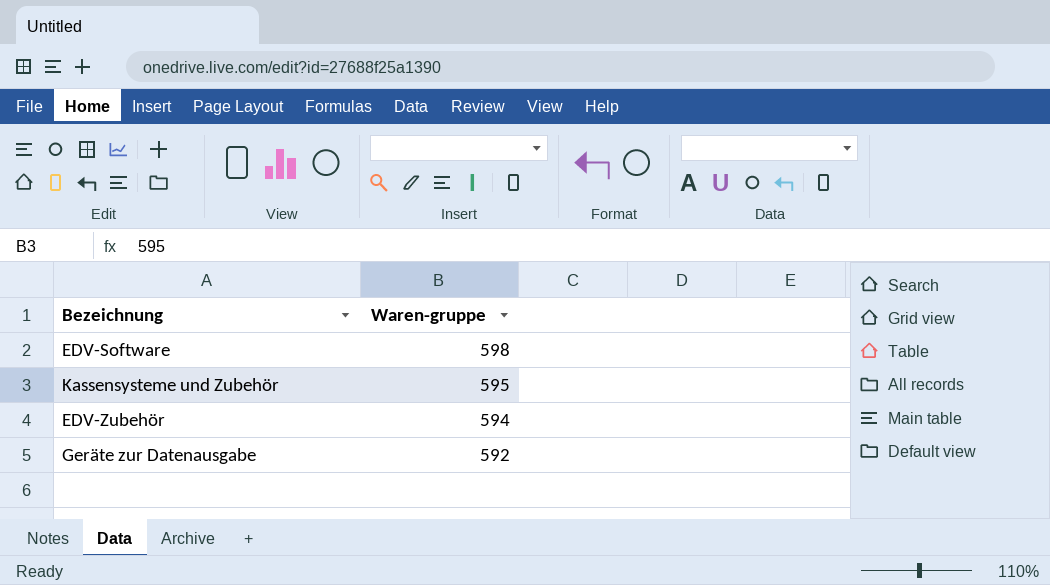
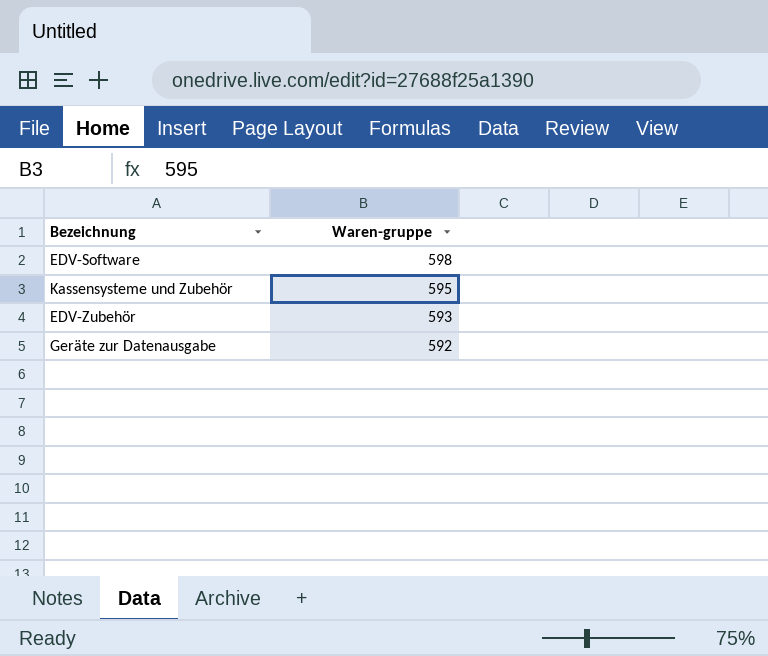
EDV-Zubehör | Waren-gruppe: 594 -> 593

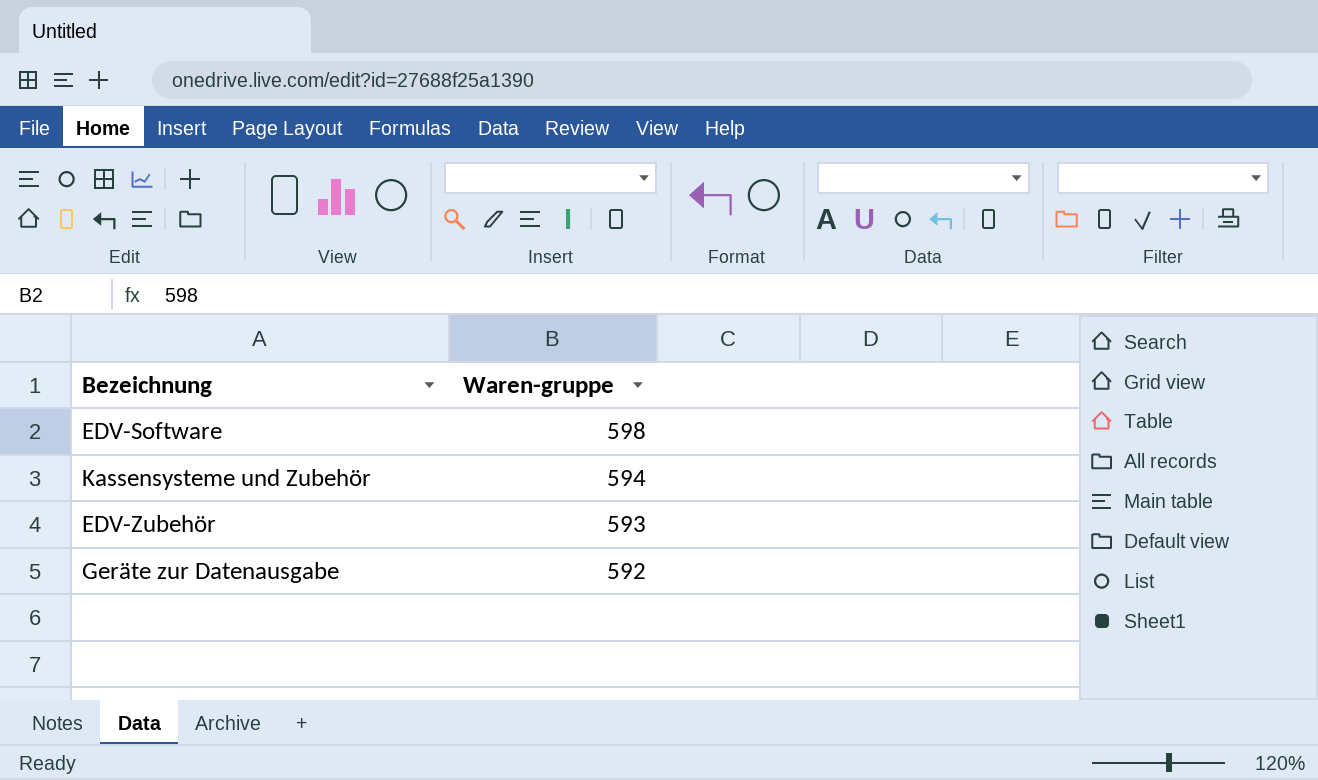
Kassensysteme und Zubehör | Waren-gruppe: 595 -> 594

